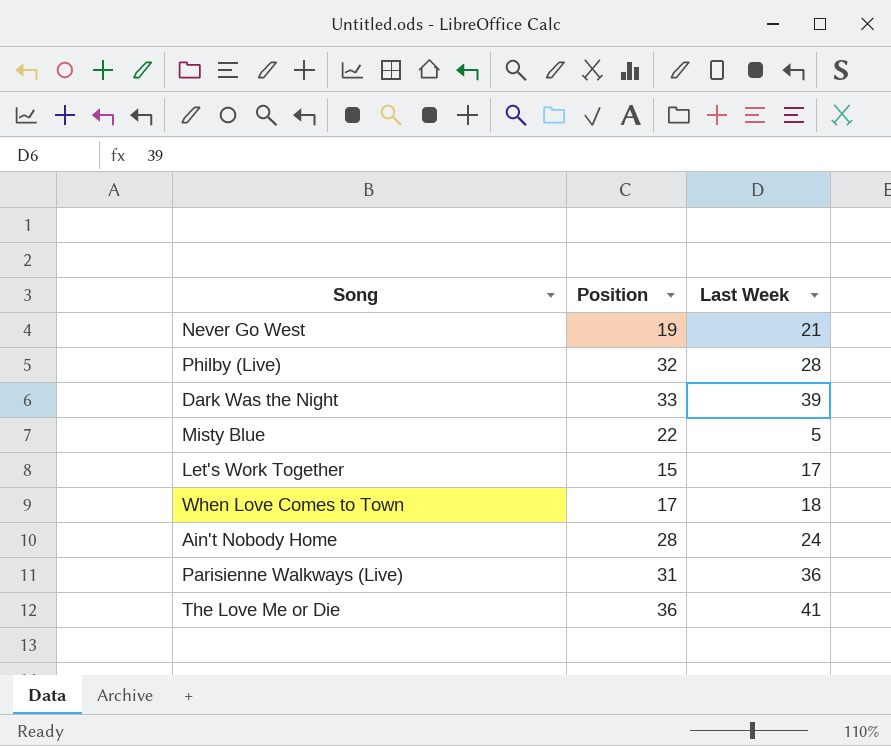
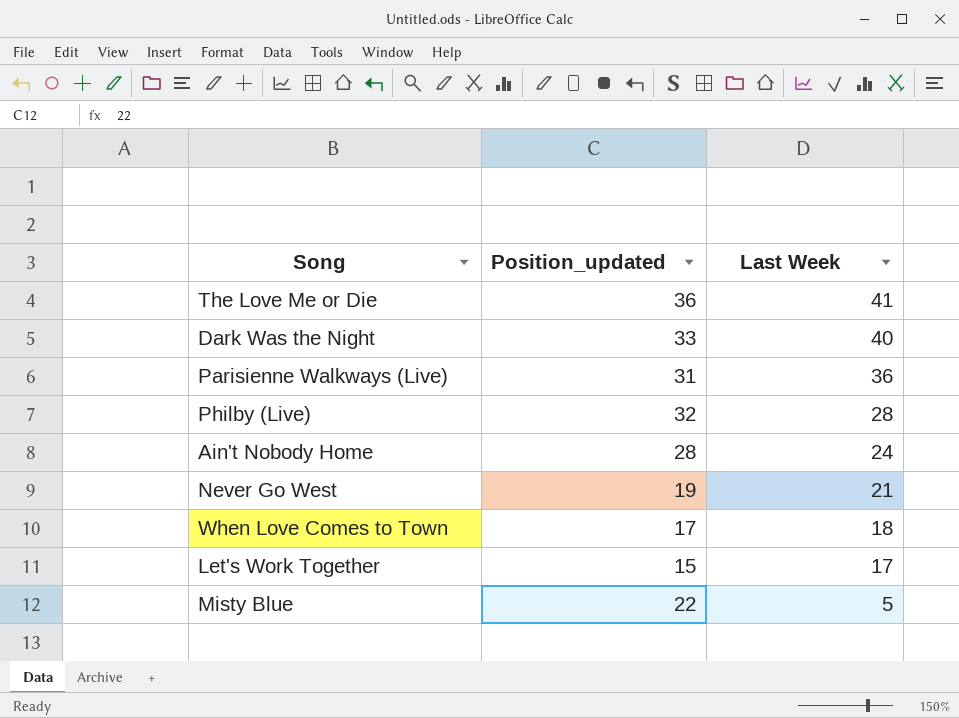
row order: none -> Last Week descending
column name: Position -> Position_updated
Dark Was the Night | Last Week: 39 -> 40

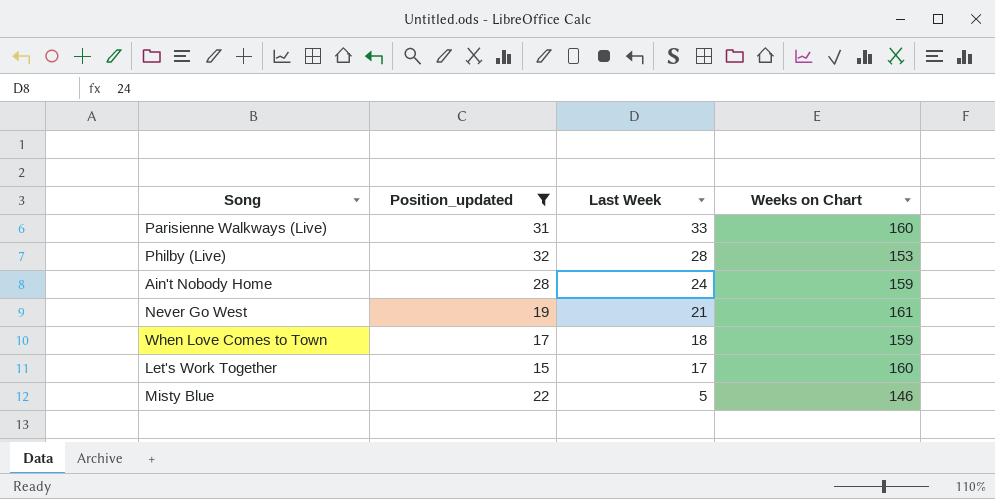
filter: none -> Position_updated <= 32
column Weeks on Chart | position: none -> 4
Parisienne Walkways (Live) | Last Week: 36 -> 33

